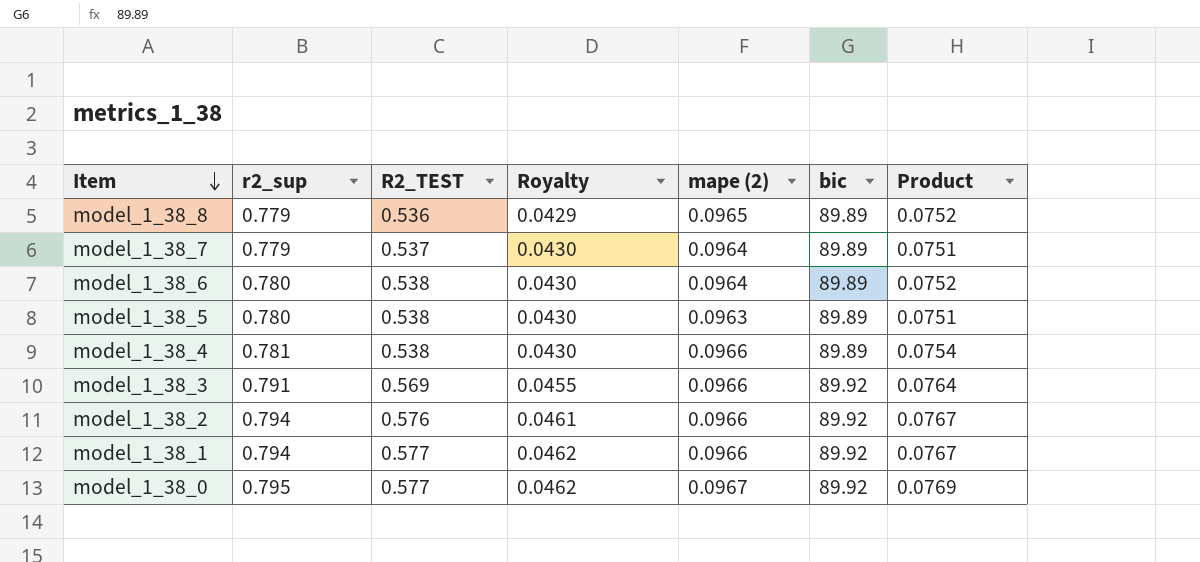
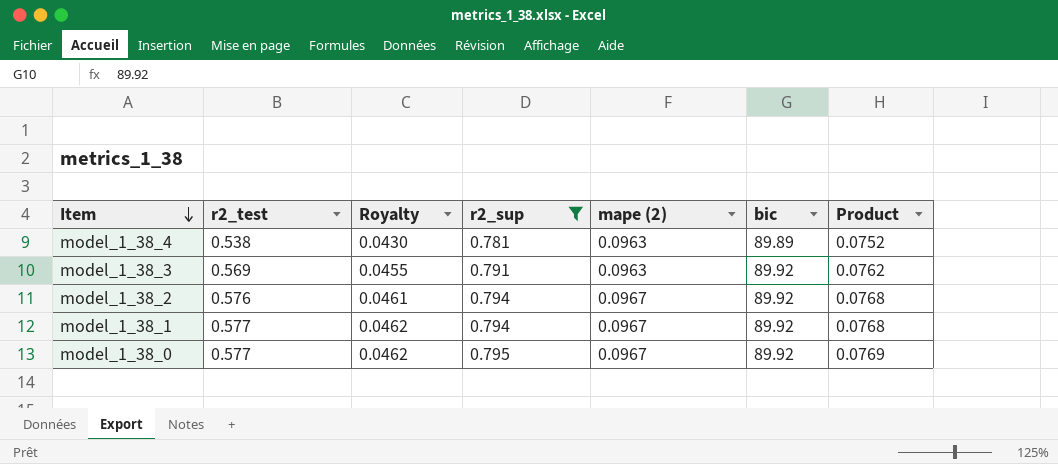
filter: none -> r2_sup >= 0.781
column name: R2_TEST -> r2_test
column r2_sup | position: 2 -> 4
model_1_38_4 | mape (2): 0.0966 -> 0.0963
model_1_38_4 | Product: 0.0754 -> 0.0752
model_1_38_3 | mape (2): 0.0966 -> 0.0963
model_1_38_3 | Product: 0.0764 -> 0.0762
model_1_38_2 | mape (2): 0.0966 -> 0.0967
model_1_38_2 | Product: 0.0767 -> 0.0768
model_1_38_1 | mape (2): 0.0966 -> 0.0967
model_1_38_1 | Product: 0.0767 -> 0.0768

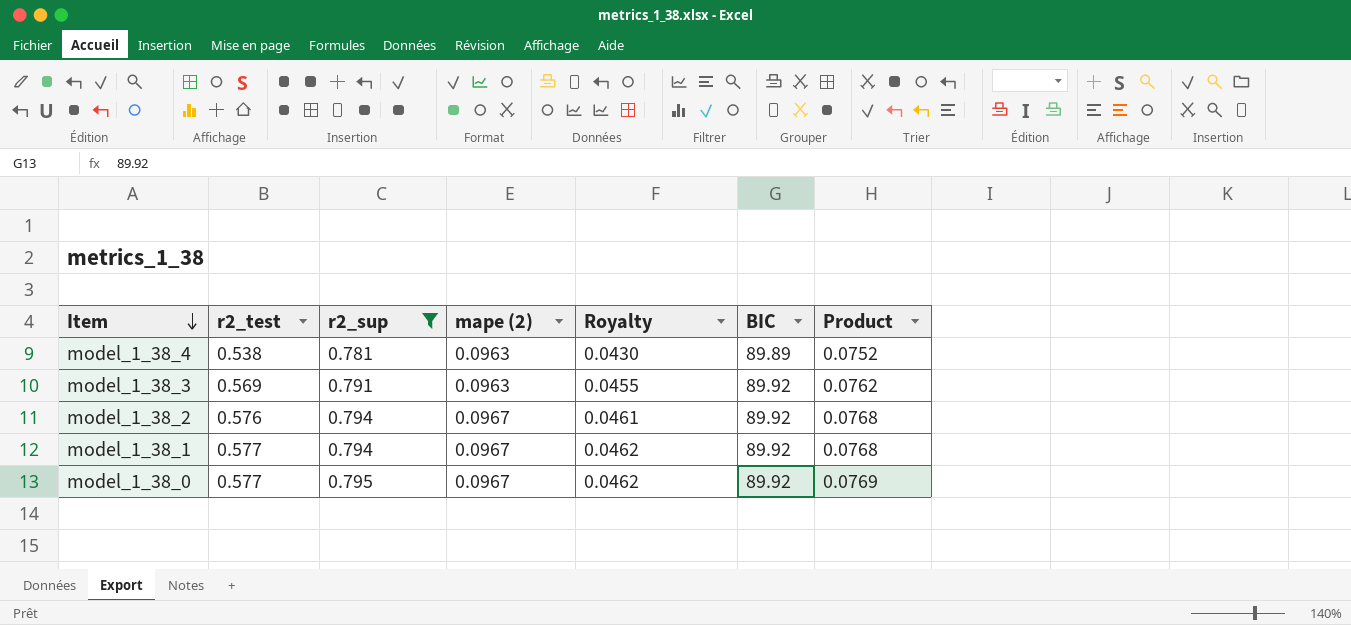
column Royalty | position: 3 -> 5
column name: bic -> BIC

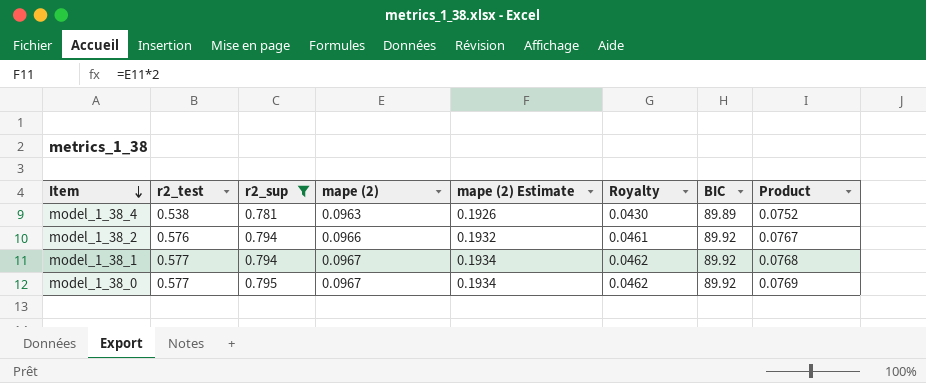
column mape (2) Estimate | formula: none -> [mape (2)] * 2
row model_1_38_3: 0.569 | 0.791 | 0.0963 | 0.0455 | 89.92 | 0.0762 -> none
model_1_38_2 | mape (2): 0.0967 -> 0.0966
model_1_38_2 | Product: 0.0768 -> 0.0767

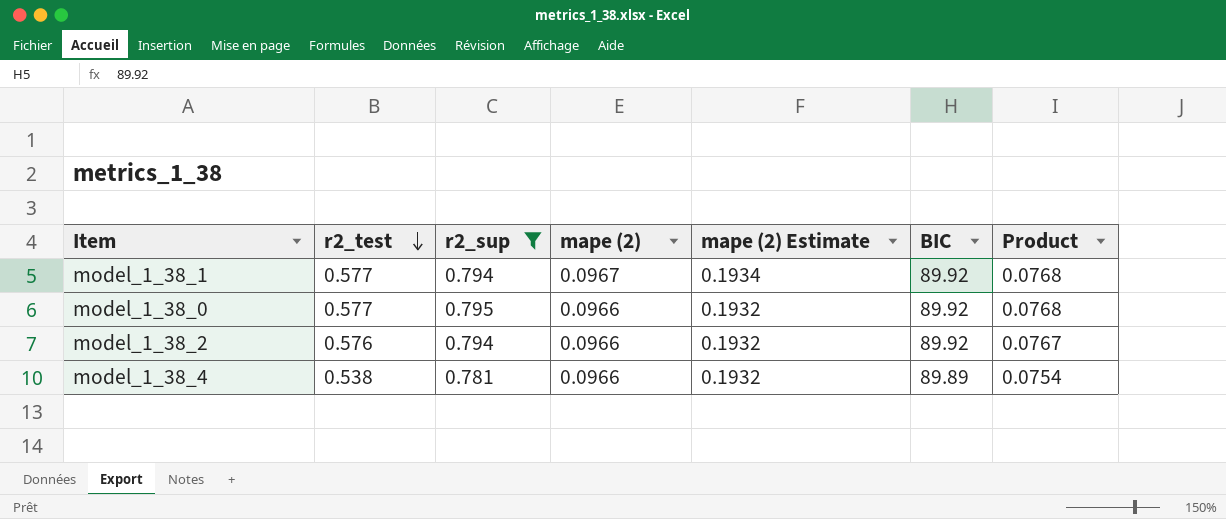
row order: Item descending -> r2_test descending
column Royalty | formula: [r2_test] * 0.08 -> none
model_1_38_0 | mape (2): 0.0967 -> 0.0966
model_1_38_0 | mape (2) Estimate: 0.1934 -> 0.1932
model_1_38_0 | Product: 0.0769 -> 0.0768
model_1_38_4 | mape (2): 0.0963 -> 0.0966
model_1_38_4 | mape (2) Estimate: 0.1926 -> 0.1932
model_1_38_4 | Product: 0.0752 -> 0.0754

